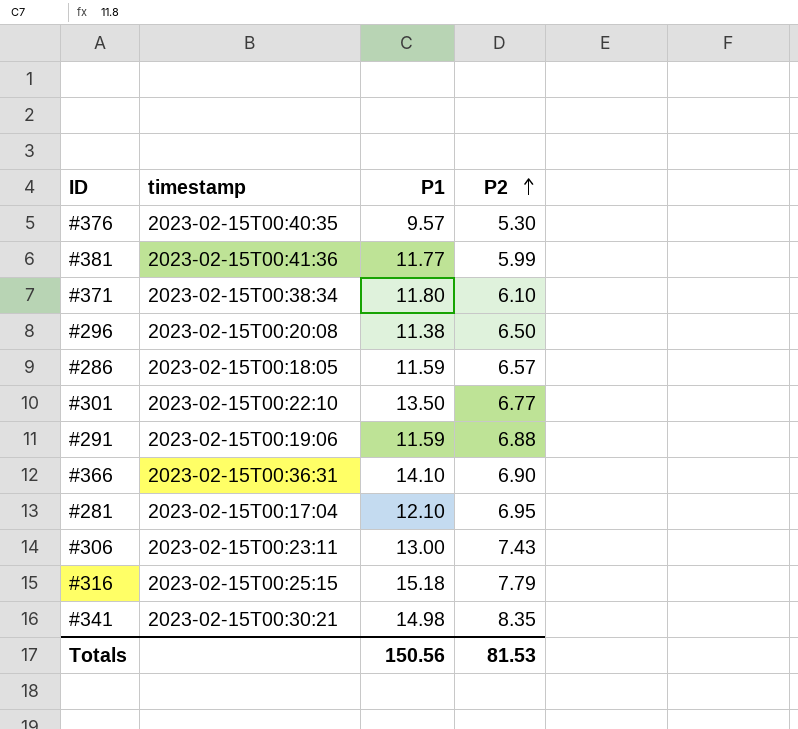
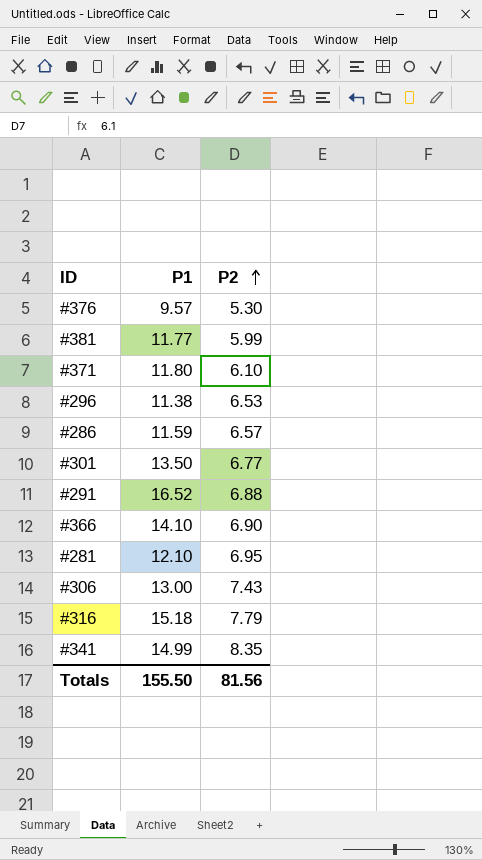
column timestamp | position: 2 -> none
#296 | P2: 6.50 -> 6.53
#291 | P1: 11.59 -> 16.52
#341 | P1: 14.98 -> 14.99
Totals | P1: 150.56 -> 155.50
Totals | P2: 81.53 -> 81.56

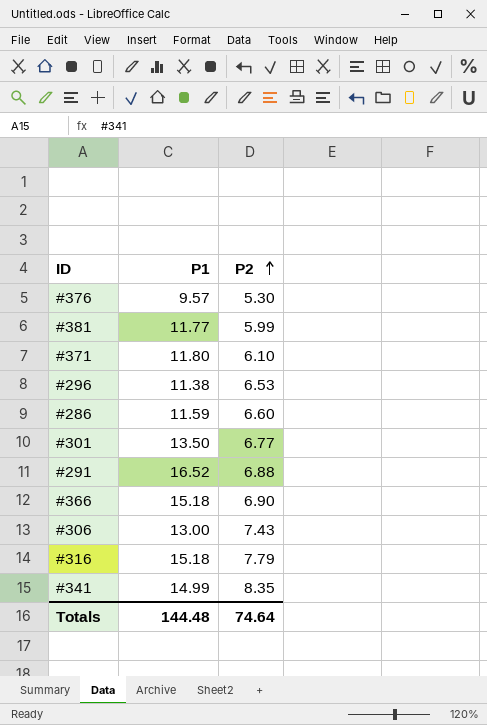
row #281: 12.10 | 6.95 -> none
#286 | P2: 6.57 -> 6.60
#366 | P1: 14.10 -> 15.18
Totals | P1: 155.50 -> 144.48
Totals | P2: 81.56 -> 74.64

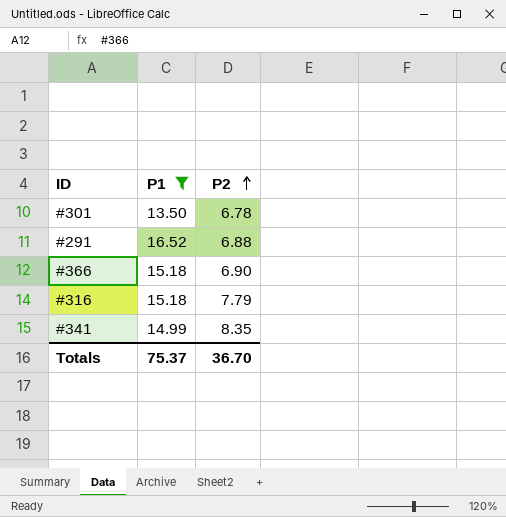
filter: none -> P1 >= 13.50
#301 | P2: 6.77 -> 6.78
Totals | P1: 144.48 -> 75.37
Totals | P2: 74.64 -> 36.70

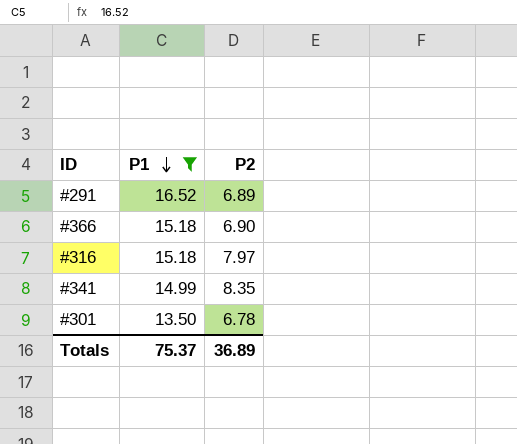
row order: P2 ascending -> P1 descending
#291 | P2: 6.88 -> 6.89
#316 | P2: 7.79 -> 7.97
Totals | P2: 36.70 -> 36.89

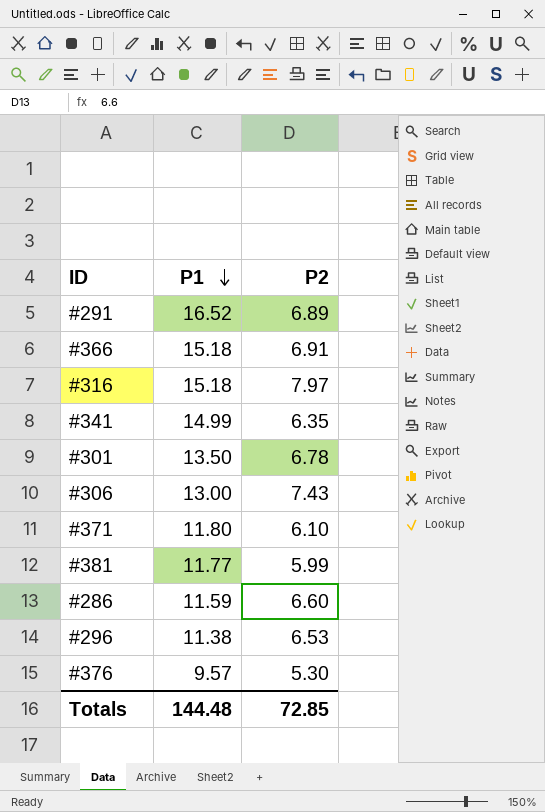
filter: P1 >= 13.50 -> none
#366 | P2: 6.90 -> 6.91
#341 | P2: 8.35 -> 6.35
Totals | P1: 75.37 -> 144.48
Totals | P2: 36.89 -> 72.85

